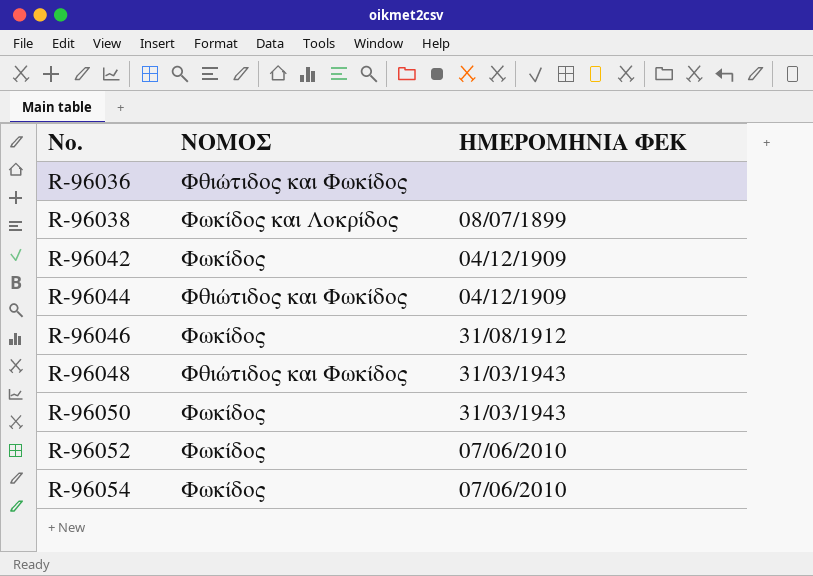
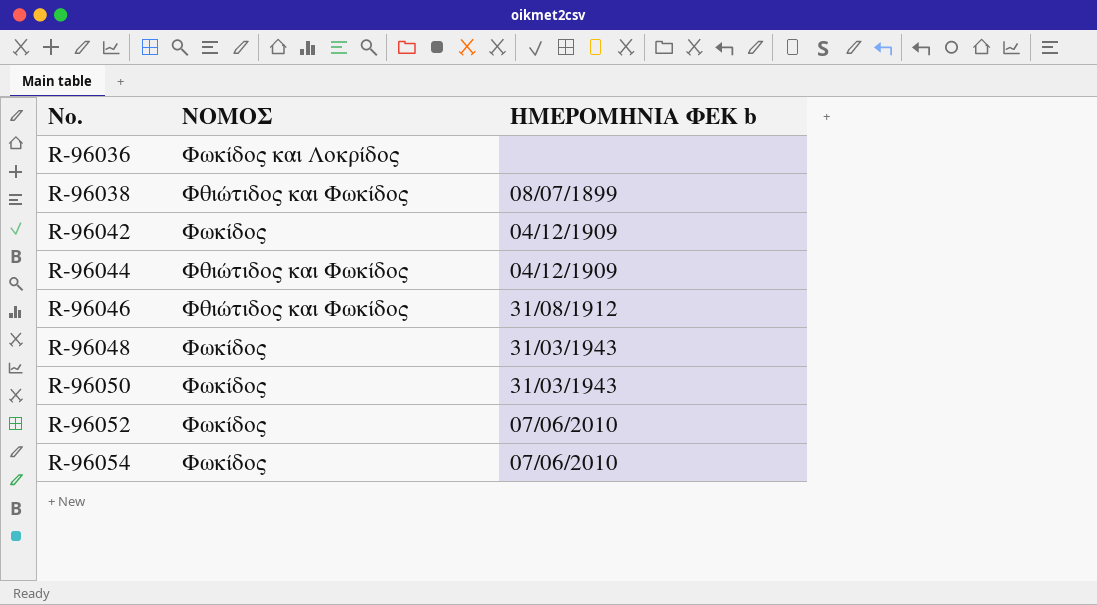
column name: ΗΜΕΡΟΜΗΝΙΑ ΦΕΚ -> ΗΜΕΡΟΜΗΝΙΑ ΦΕΚ b
R-96036 | ΝΟΜΟΣ: Φθιώτιδος και Φωκίδος -> Φωκίδος και Λοκρίδος
R-96038 | ΝΟΜΟΣ: Φωκίδος και Λοκρίδος -> Φθιώτιδος και Φωκίδος
R-96046 | ΝΟΜΟΣ: Φωκίδος -> Φθιώτιδος και Φωκίδος
R-96048 | ΝΟΜΟΣ: Φθιώτιδος και Φωκίδος -> Φωκίδος

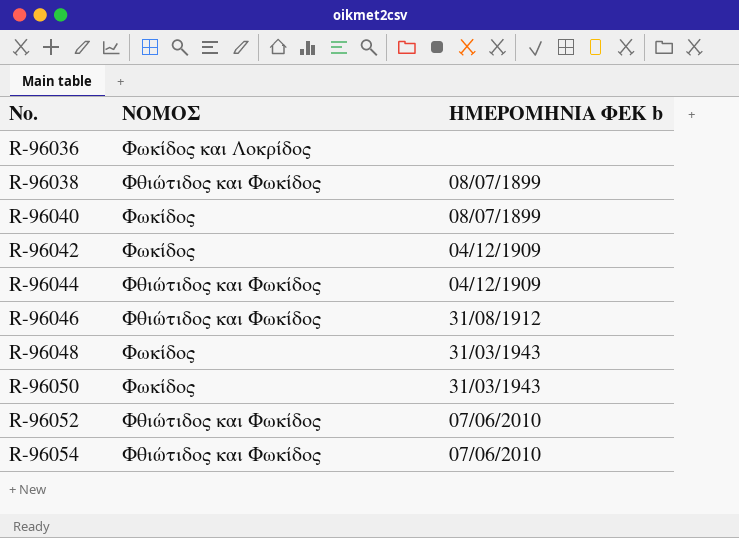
row R-96040: none -> Φωκίδος | 08/07/1899
R-96052 | ΝΟΜΟΣ: Φωκίδος -> Φθιώτιδος και Φωκίδος
R-96054 | ΝΟΜΟΣ: Φωκίδος -> Φθιώτιδος και Φωκίδος

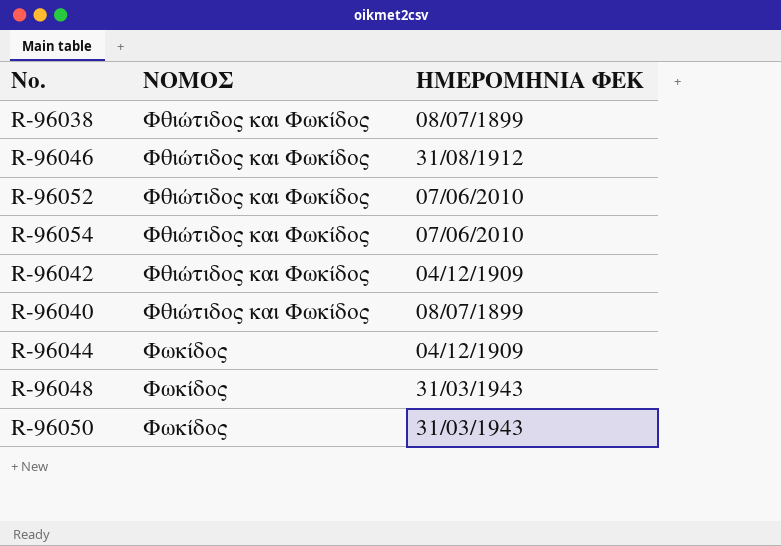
row order: No. ascending -> ΝΟΜΟΣ ascending
column name: ΗΜΕΡΟΜΗΝΙΑ ΦΕΚ b -> ΗΜΕΡΟΜΗΝΙΑ ΦΕΚ
row R-96036: Φωκίδος και Λοκρίδος | none -> none
R-96042 | ΝΟΜΟΣ: Φωκίδος -> Φθιώτιδος και Φωκίδος
R-96040 | ΝΟΜΟΣ: Φωκίδος -> Φθιώτιδος και Φωκίδος
R-96044 | ΝΟΜΟΣ: Φθιώτιδος και Φωκίδος -> Φωκίδος

